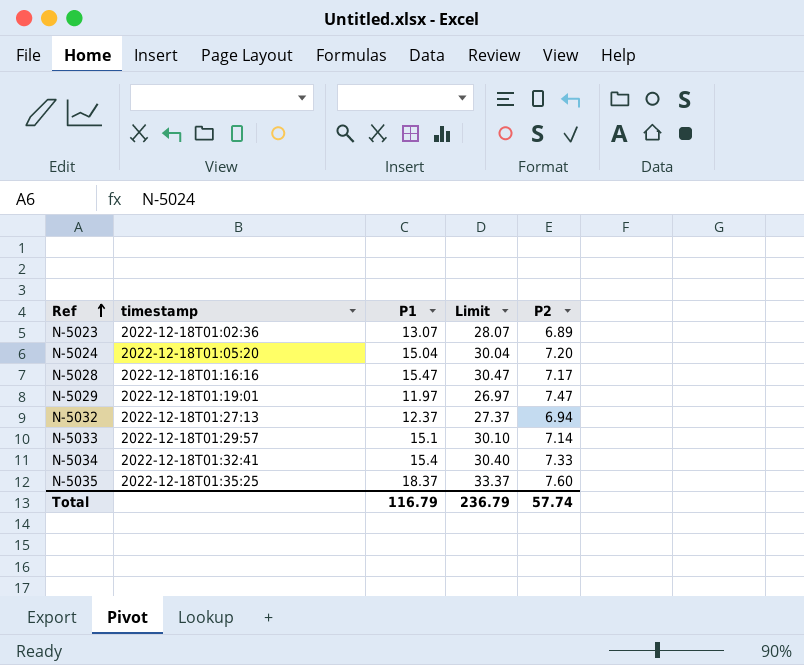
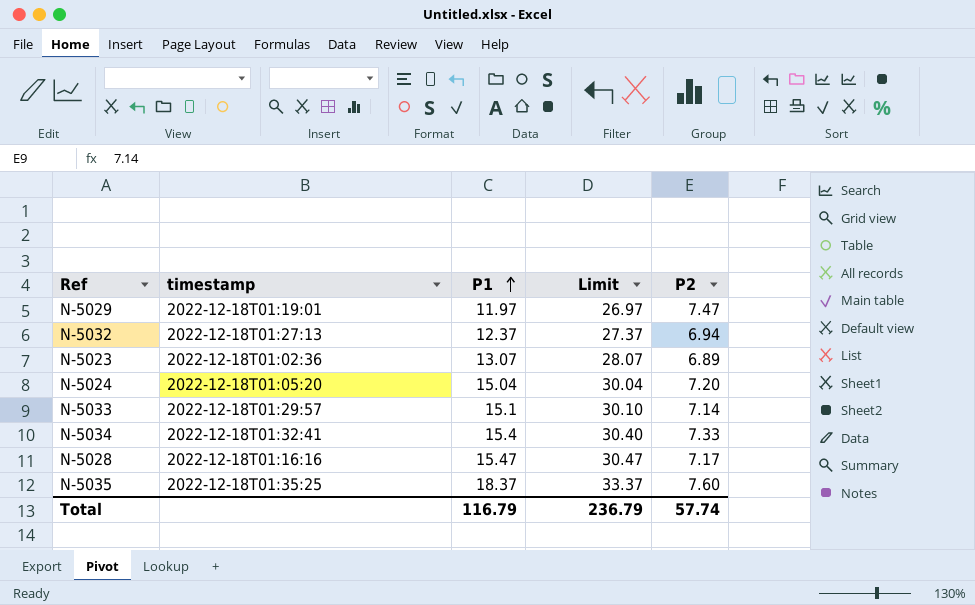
row order: Ref ascending -> P1 ascending

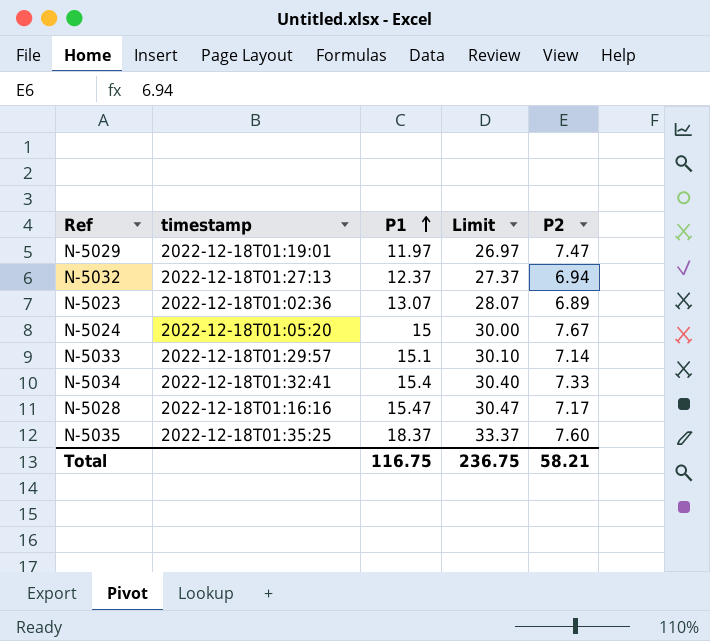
N-5024 | P1: 15.04 -> 15
N-5024 | Limit: 30.04 -> 30.00
N-5024 | P2: 7.20 -> 7.67
Total | P1: 116.79 -> 116.75
Total | Limit: 236.79 -> 236.75
Total | P2: 57.74 -> 58.21

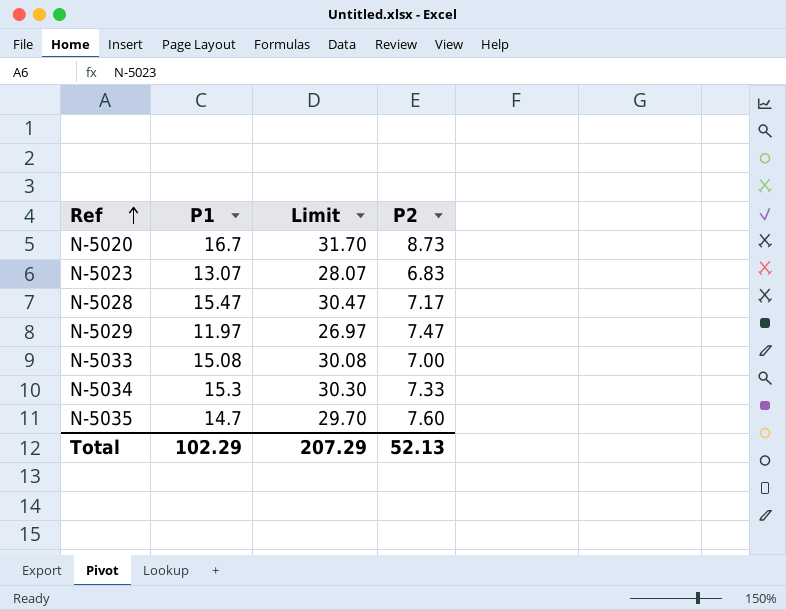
row order: P1 ascending -> Ref ascending
column timestamp | position: 2 -> none
row N-5032: 2022-12-18T01:27:13 | 12.37 | 27.37 | 6.94 -> none
row N-5024: 2022-12-18T01:05:20 | 15 | 30.00 | 7.67 -> none
row N-5020: none -> 16.7 | 31.70 | 8.73
N-5023 | P2: 6.89 -> 6.83
N-5033 | P1: 15.1 -> 15.08
N-5033 | Limit: 30.10 -> 30.08
N-5033 | P2: 7.14 -> 7.00
N-5034 | P1: 15.4 -> 15.3
N-5034 | Limit: 30.40 -> 30.30
N-5035 | P1: 18.37 -> 14.7
N-5035 | Limit: 33.37 -> 29.70
Total | P1: 116.75 -> 102.29
Total | Limit: 236.75 -> 207.29
Total | P2: 58.21 -> 52.13

